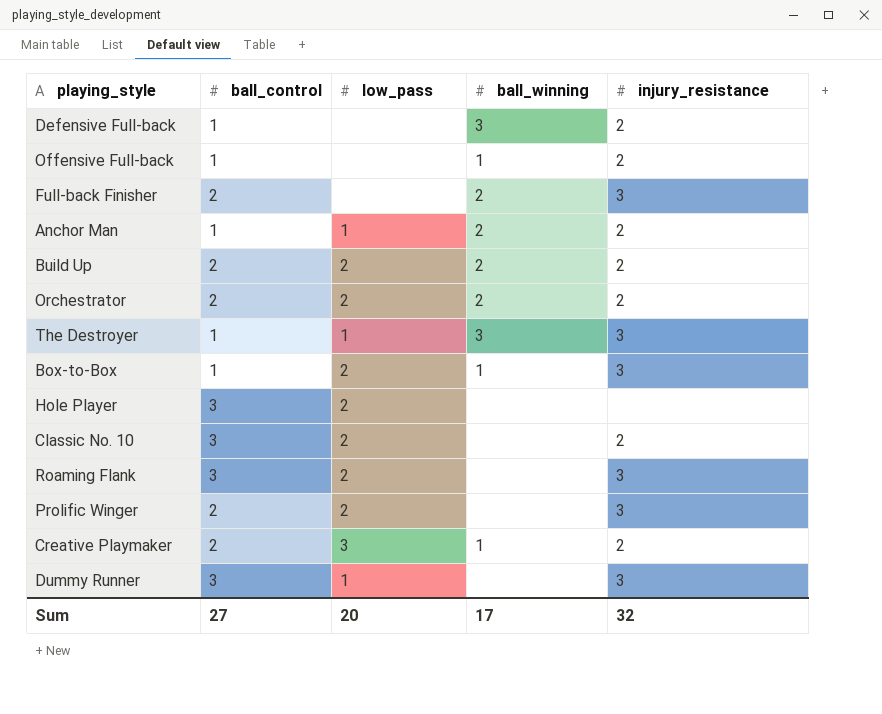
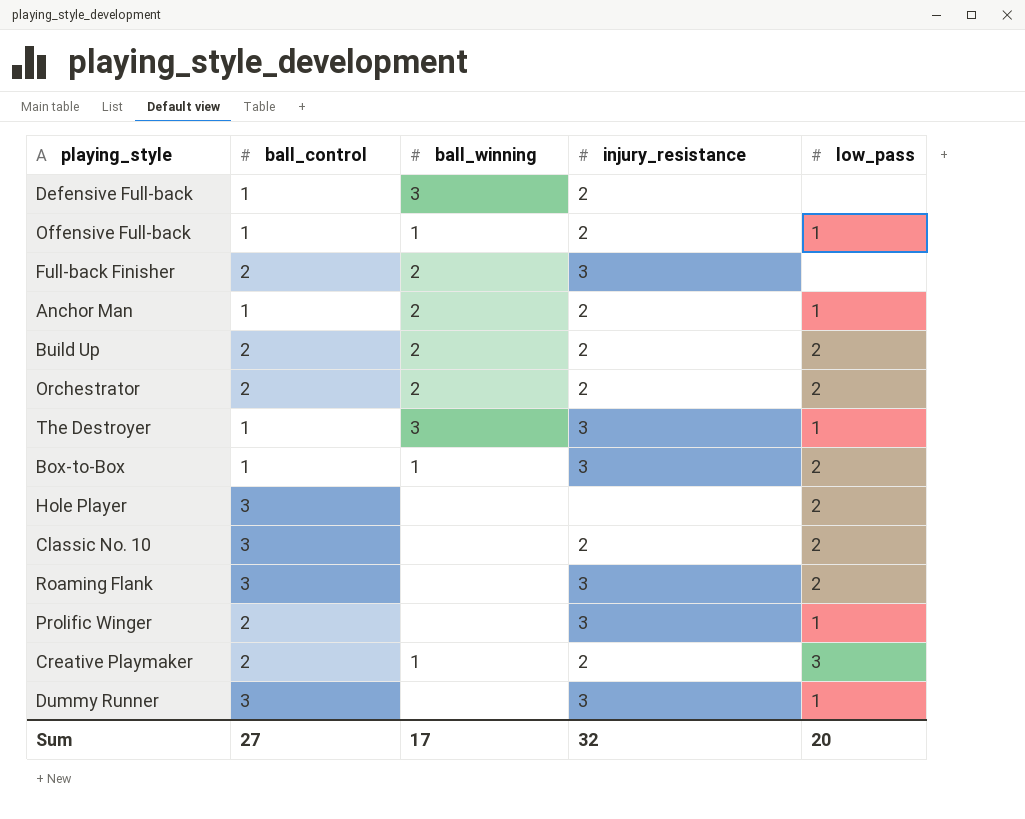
column low_pass | position: 3 -> 5
Offensive Full-back | low_pass: none -> 1
Prolific Winger | low_pass: 2 -> 1

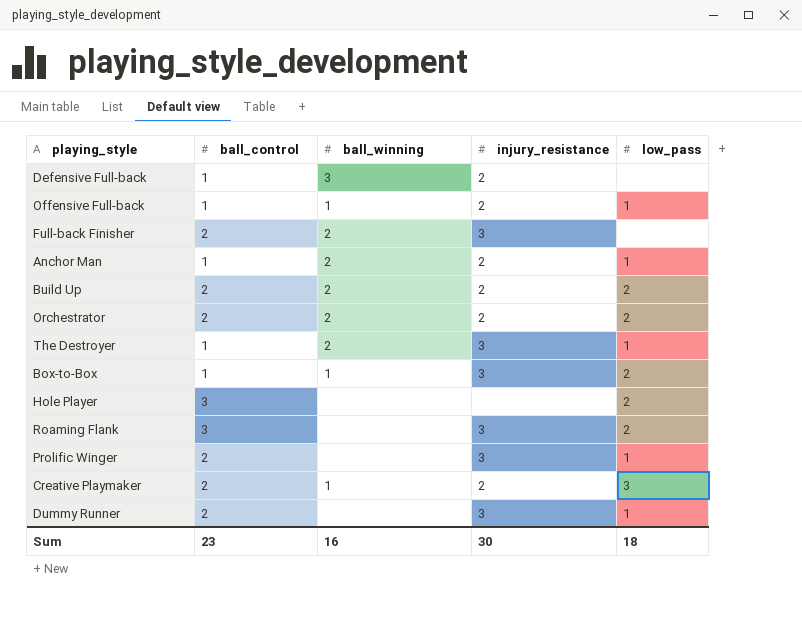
row Classic No. 10: 3 | none | 2 | 2 -> none
The Destroyer | ball_winning: 3 -> 2
Dummy Runner | ball_control: 3 -> 2
Sum | ball_control: 27 -> 23
Sum | ball_winning: 17 -> 16
Sum | injury_resistance: 32 -> 30
Sum | low_pass: 20 -> 18

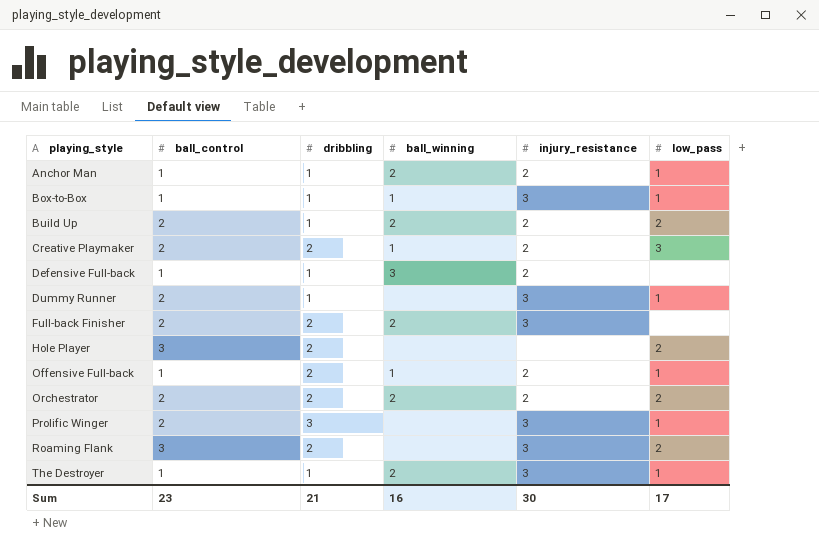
row order: none -> playing_style ascending
column dribbling | position: none -> 3
Box-to-Box | low_pass: 2 -> 1
Sum | low_pass: 18 -> 17

